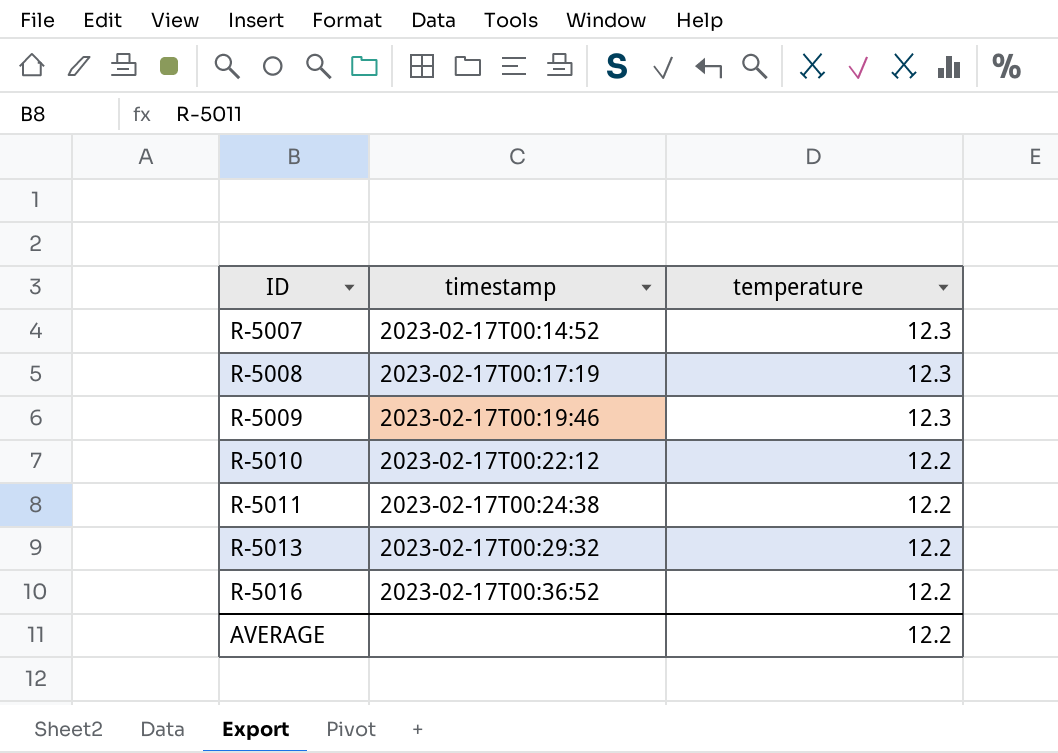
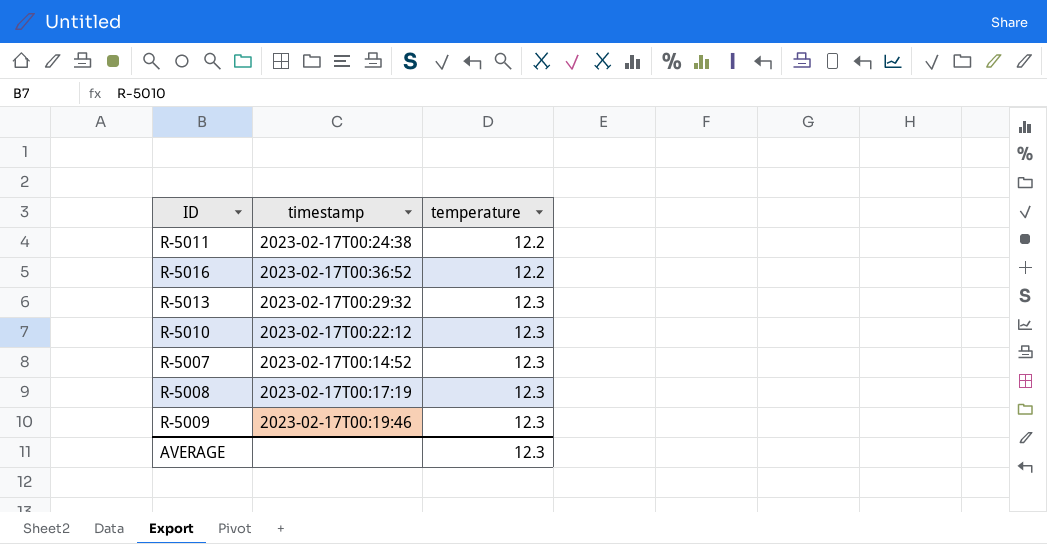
row order: ID ascending -> temperature ascending
R-5013 | temperature: 12.2 -> 12.3
R-5010 | temperature: 12.2 -> 12.3
AVERAGE | temperature: 12.2 -> 12.3

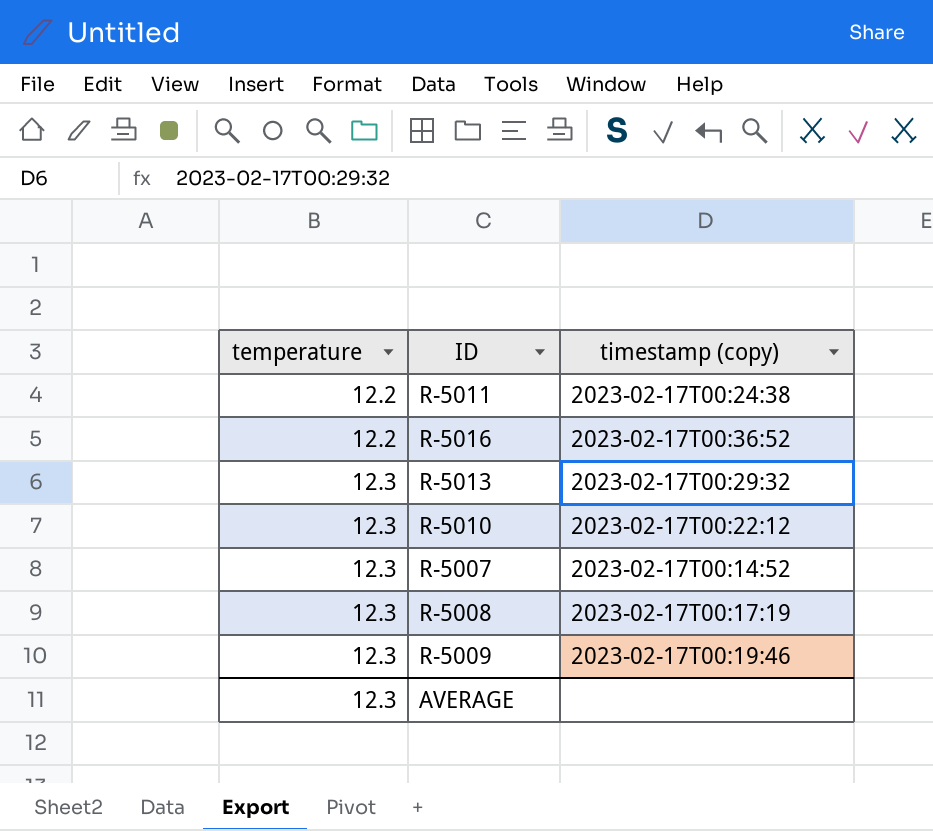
column temperature | position: 3 -> 1
column name: timestamp -> timestamp (copy)

